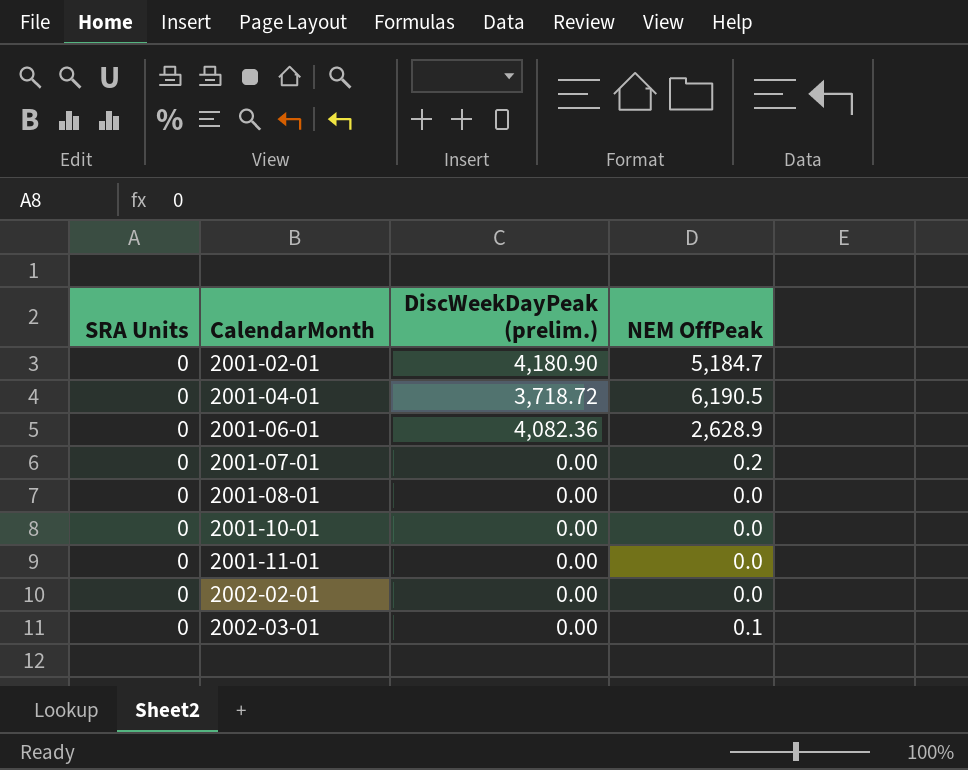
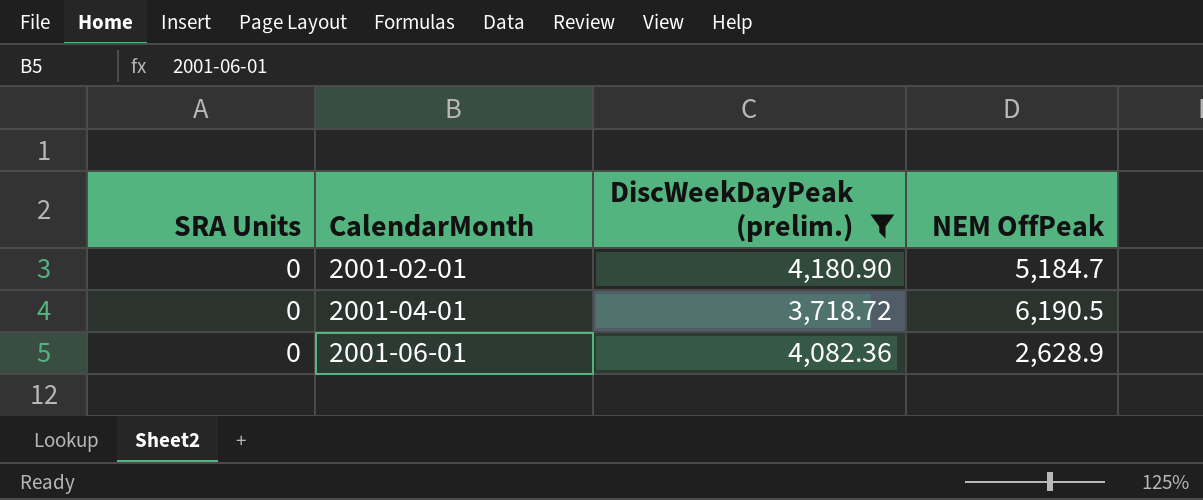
filter: none -> DiscWeekDayPeak (prelim.) != 0.00

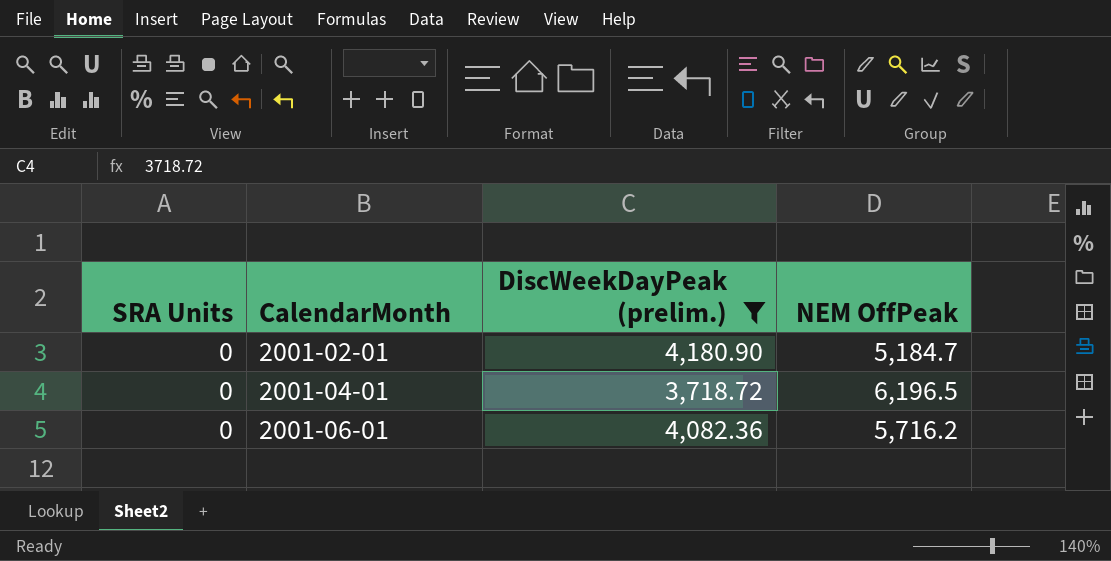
2001-04-01 | NEM OffPeak: 6,190.5 -> 6,196.5
2001-06-01 | NEM OffPeak: 2,628.9 -> 5,716.2

